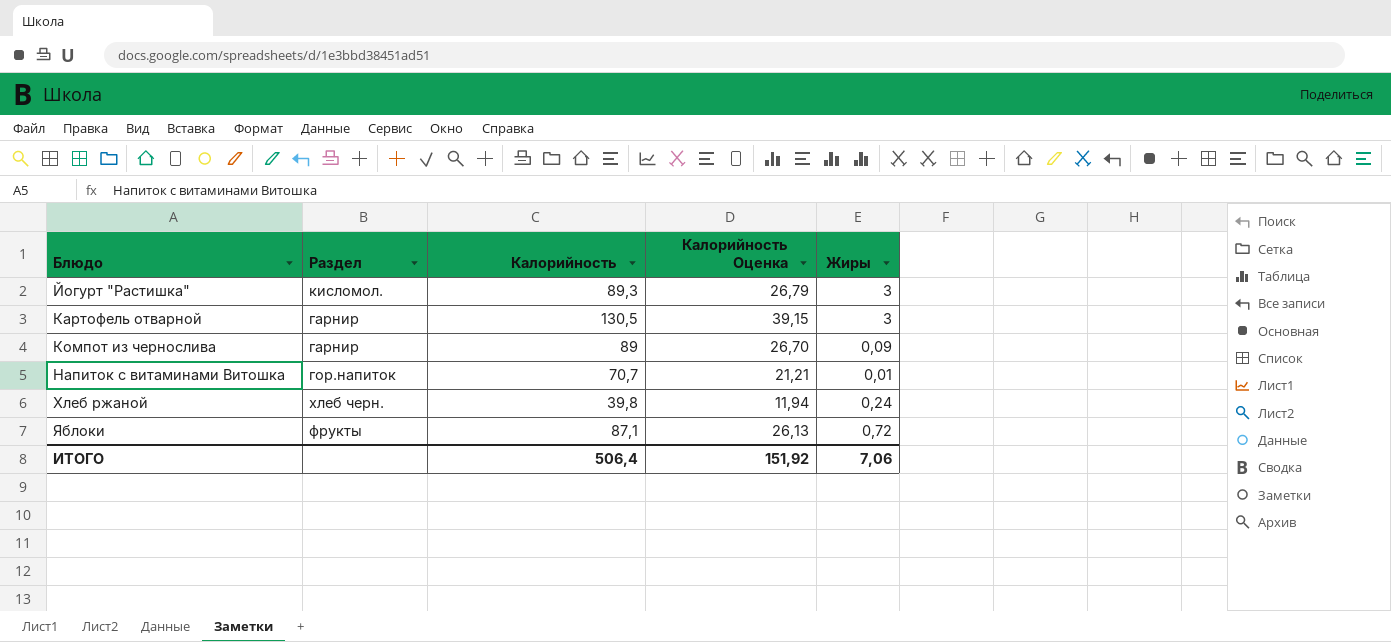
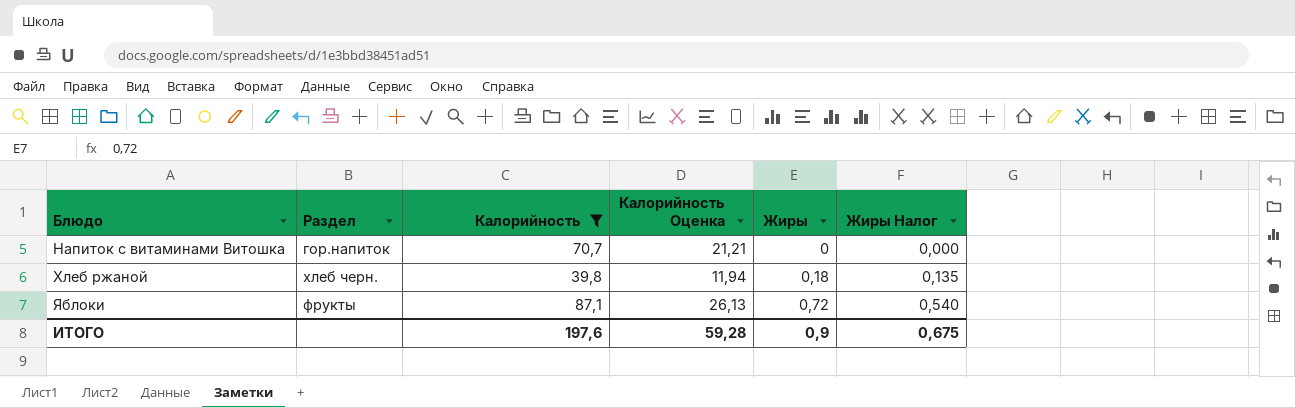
filter: none -> Калорийность <= 87,1
column Жиры Налог | formula: none -> [Жиры] * 0,75
Напиток с витаминами Витошка | Жиры: 0,01 -> 0
Хлеб ржаной | Жиры: 0,24 -> 0,18
ИТОГО | Калорийность: 506,4 -> 197,6
ИТОГО | Калорийность Оценка: 151,92 -> 59,28
ИТОГО | Жиры: 7,06 -> 0,9

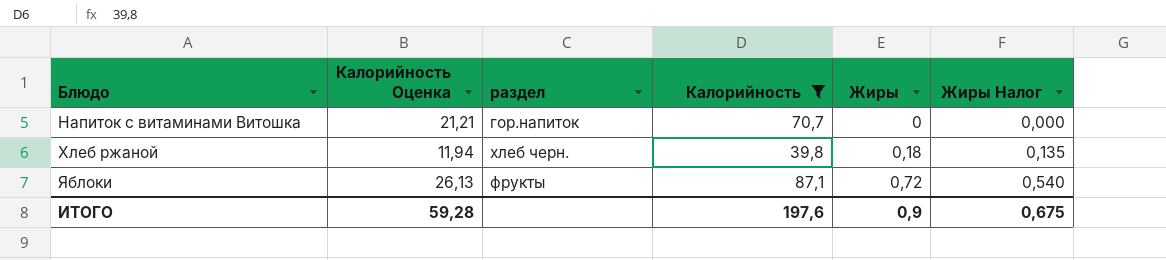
column Калорийность Оценка | position: 4 -> 2
column name: Раздел -> раздел

